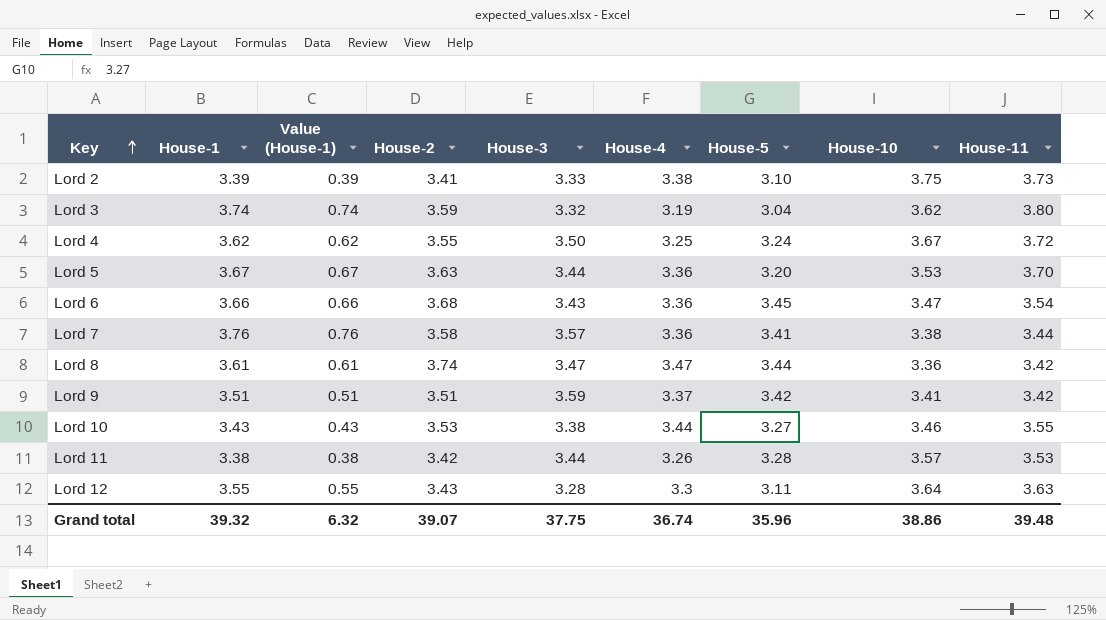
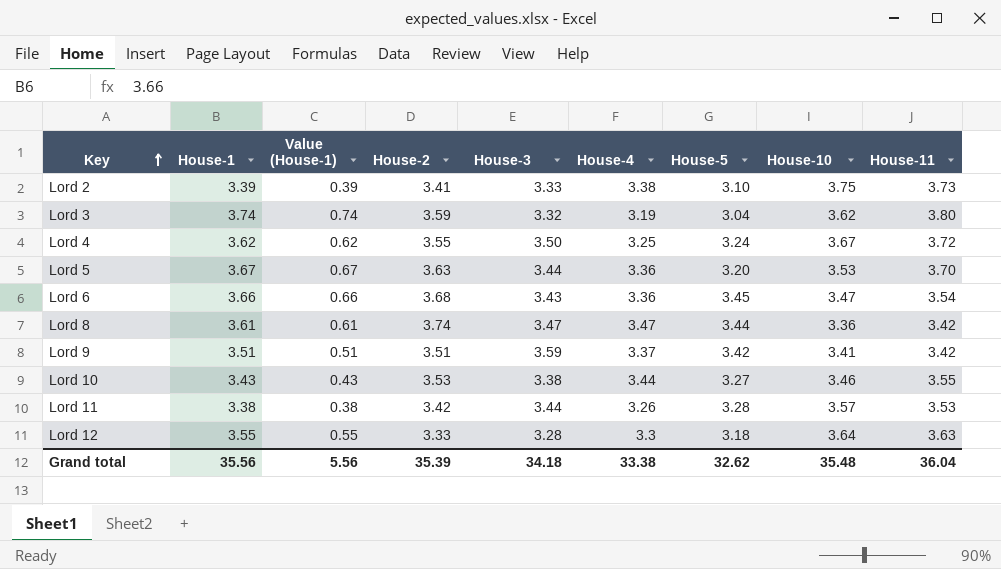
row Lord 7: 3.76 | 0.76 | 3.58 | 3.57 | 3.36 | 3.41 | 3.38 | 3.44 -> none
Lord 12 | House-2: 3.43 -> 3.33
Lord 12 | House-5: 3.11 -> 3.18
Grand total | House-1: 39.32 -> 35.56
Grand total | Value (House-1): 6.32 -> 5.56
Grand total | House-2: 39.07 -> 35.39
Grand total | House-3: 37.75 -> 34.18
Grand total | House-4: 36.74 -> 33.38
Grand total | House-5: 35.96 -> 32.62
Grand total | House-10: 38.86 -> 35.48
Grand total | House-11: 39.48 -> 36.04

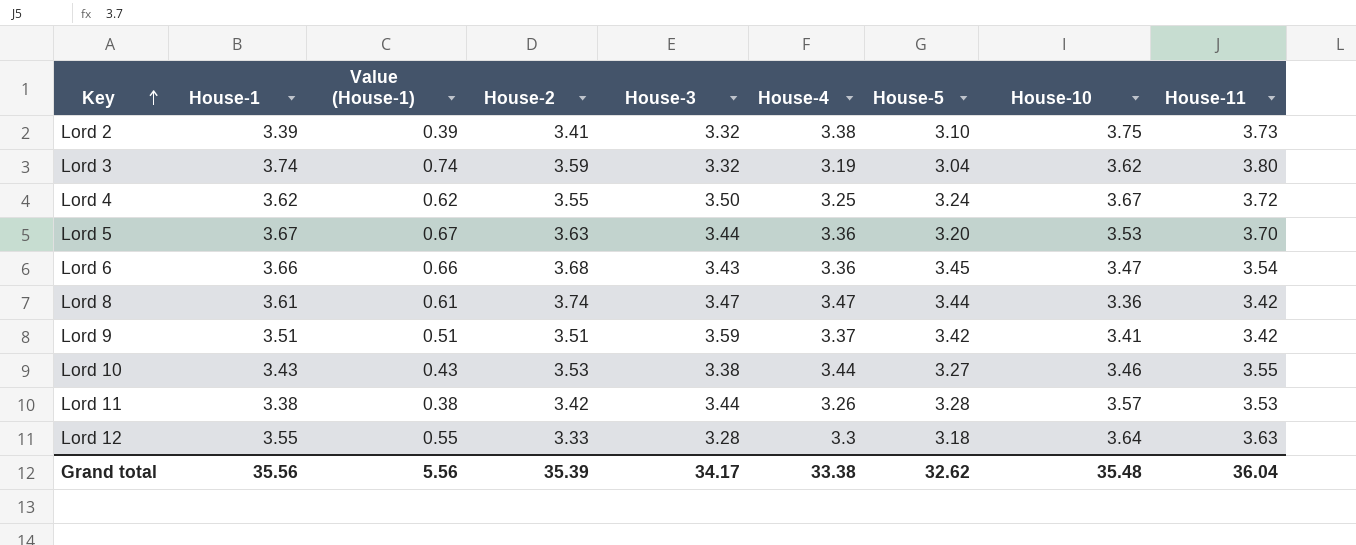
Lord 2 | House-3: 3.33 -> 3.32
Grand total | House-3: 34.18 -> 34.17

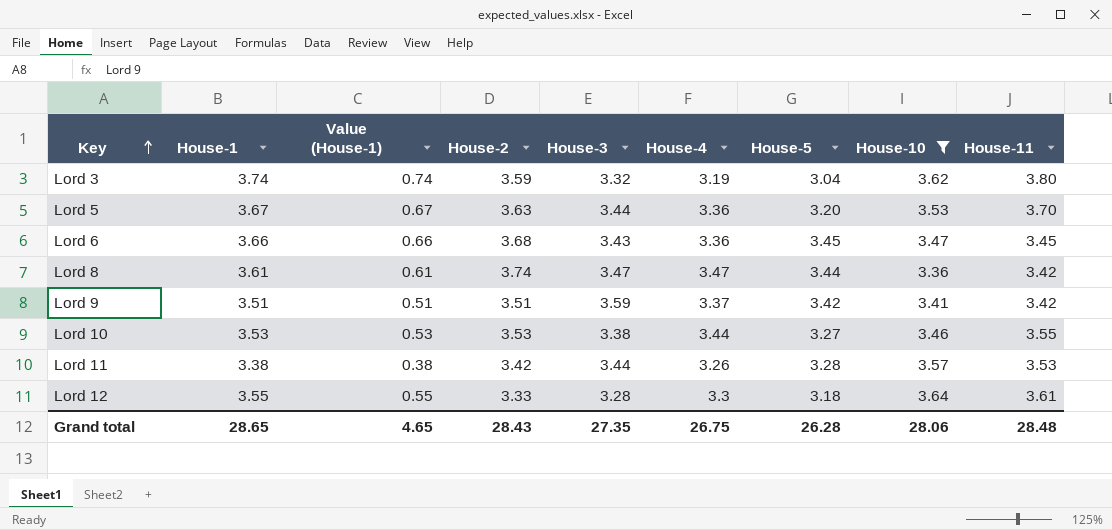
filter: none -> House-10 <= 3.64
Lord 6 | House-11: 3.54 -> 3.45
Lord 10 | House-1: 3.43 -> 3.53
Lord 10 | Value (House-1): 0.43 -> 0.53
Lord 12 | House-11: 3.63 -> 3.61
Grand total | House-1: 35.56 -> 28.65
Grand total | Value (House-1): 5.56 -> 4.65
Grand total | House-2: 35.39 -> 28.43
Grand total | House-3: 34.17 -> 27.35
Grand total | House-4: 33.38 -> 26.75
Grand total | House-5: 32.62 -> 26.28
Grand total | House-10: 35.48 -> 28.06
Grand total | House-11: 36.04 -> 28.48

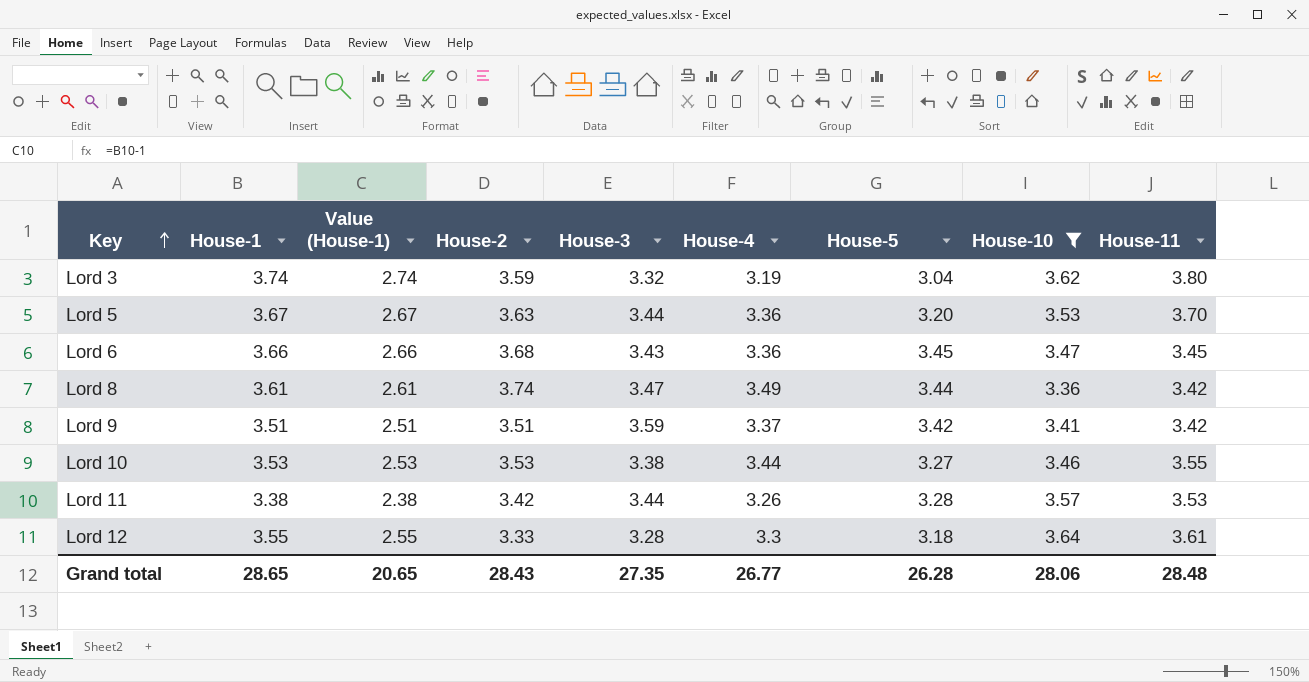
column Value (House-1) | formula: [House-1] - 3 -> [House-1] - 1
Lord 8 | House-4: 3.47 -> 3.49
Grand total | Value (House-1): 4.65 -> 20.65
Grand total | House-4: 26.75 -> 26.77

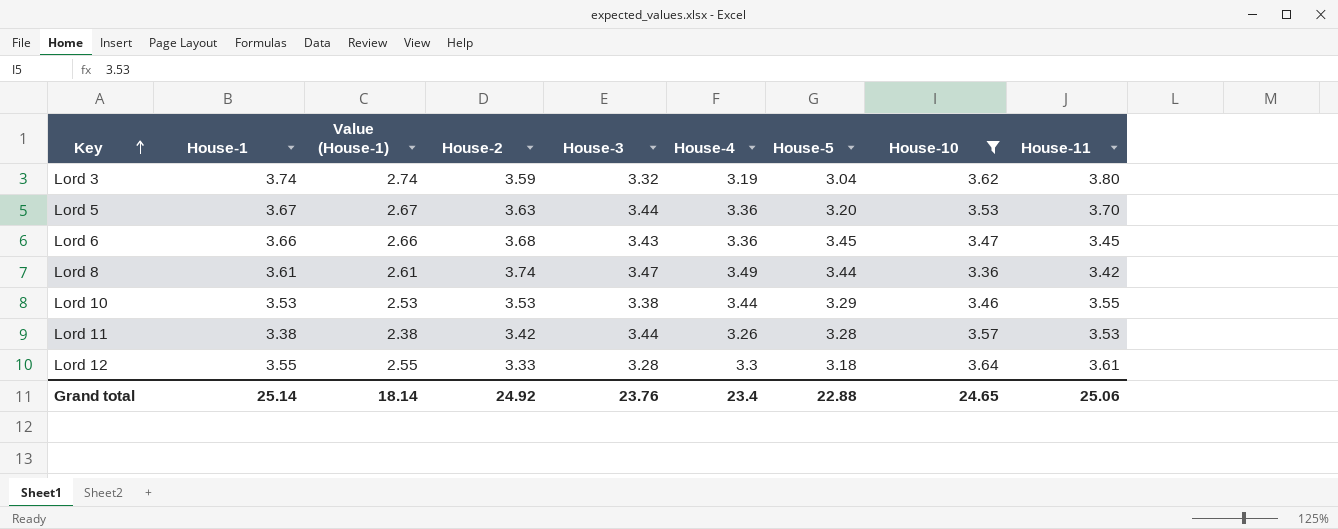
row Lord 9: 3.51 | 2.51 | 3.51 | 3.59 | 3.37 | 3.42 | 3.41 | 3.42 -> none
Lord 10 | House-5: 3.27 -> 3.29
Grand total | House-1: 28.65 -> 25.14
Grand total | Value (House-1): 20.65 -> 18.14
Grand total | House-2: 28.43 -> 24.92
Grand total | House-3: 27.35 -> 23.76
Grand total | House-4: 26.77 -> 23.4
Grand total | House-5: 26.28 -> 22.88
Grand total | House-10: 28.06 -> 24.65
Grand total | House-11: 28.48 -> 25.06

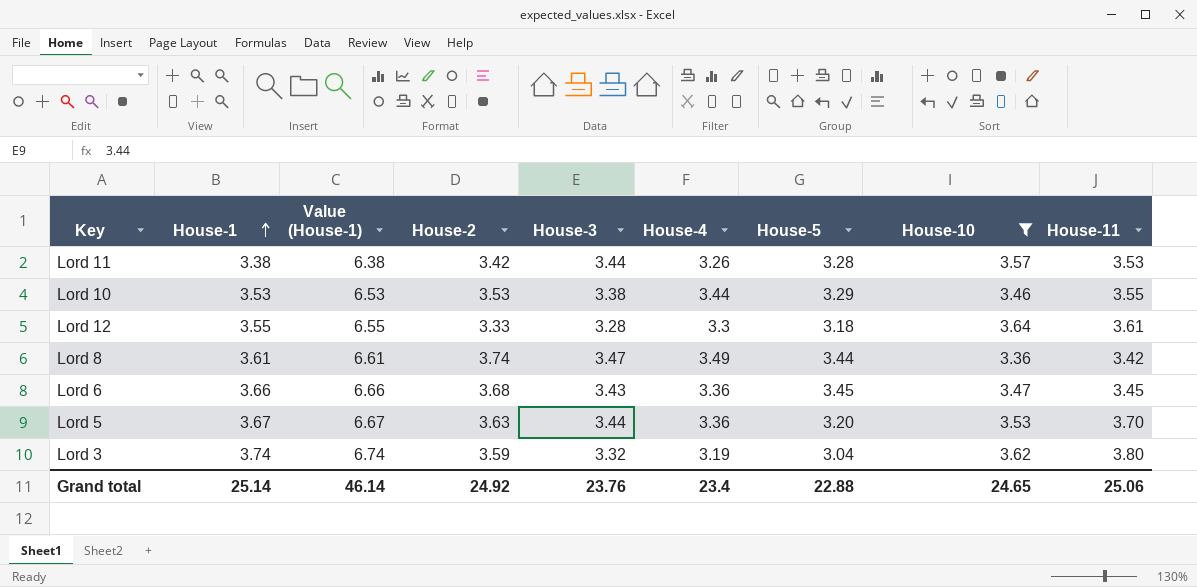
row order: Key ascending -> House-1 ascending
column Value (House-1) | formula: [House-1] - 1 -> [House-1] + 3
Grand total | Value (House-1): 18.14 -> 46.14

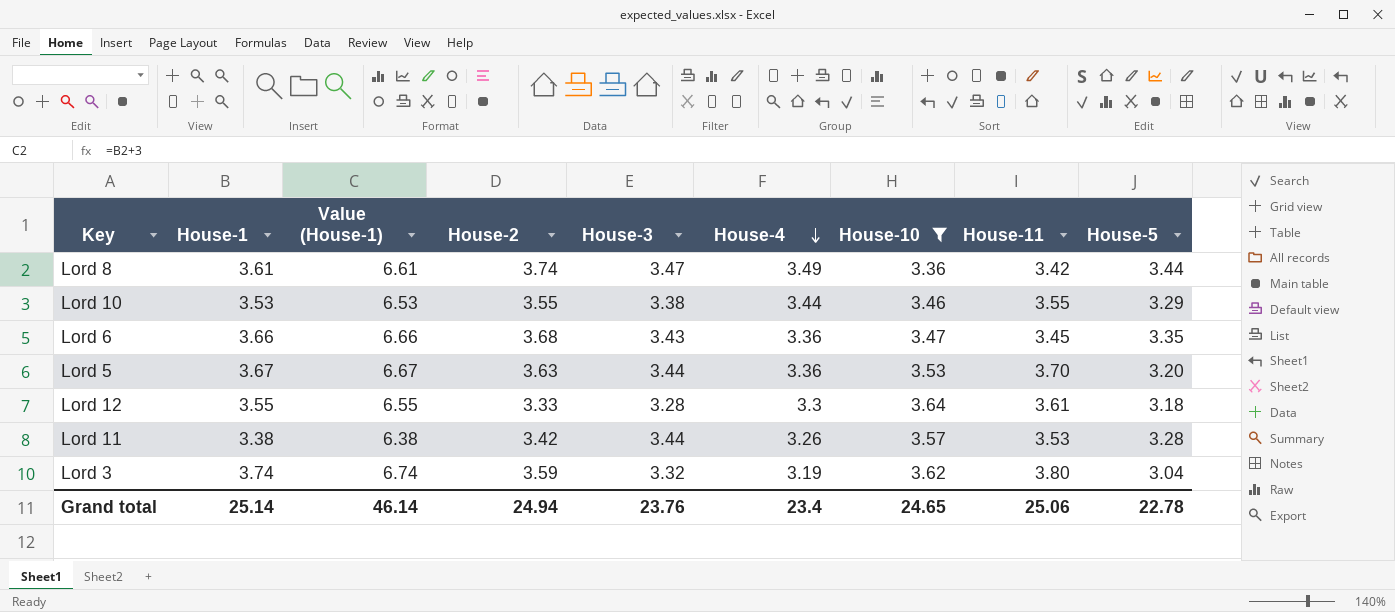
row order: House-1 ascending -> House-4 descending
column House-5 | position: 7 -> 9
Lord 10 | House-2: 3.53 -> 3.55
Lord 6 | House-5: 3.45 -> 3.35
Grand total | House-2: 24.92 -> 24.94
Grand total | House-5: 22.88 -> 22.78

